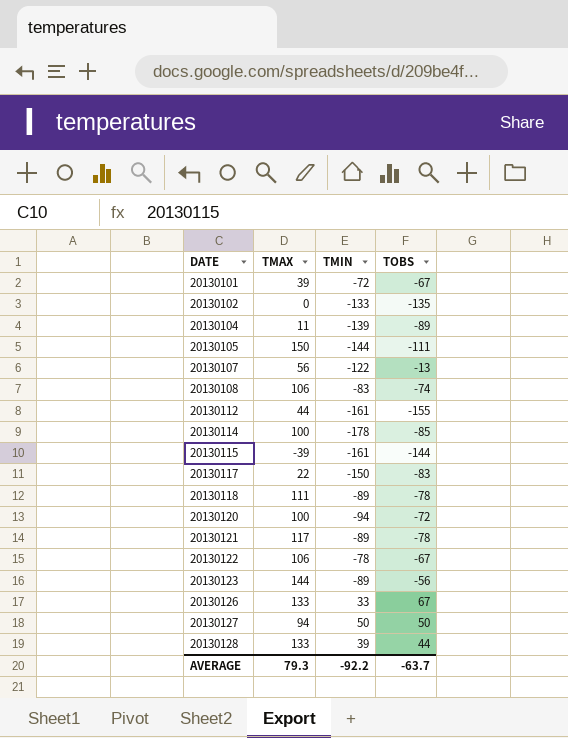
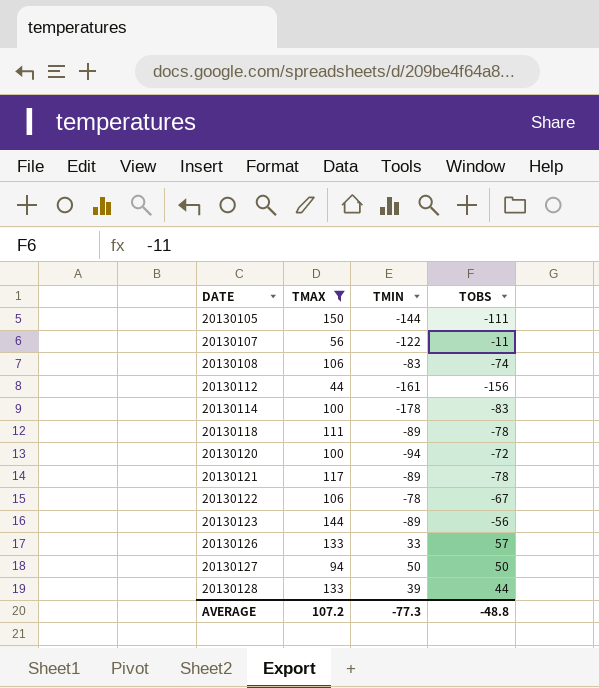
filter: none -> TMAX >= 44
20130107 | TOBS: -13 -> -11
20130112 | TOBS: -155 -> -156
20130114 | TOBS: -85 -> -83
20130126 | TOBS: 67 -> 57
AVERAGE | TMAX: 79.3 -> 107.2
AVERAGE | TMIN: -92.2 -> -77.3
AVERAGE | TOBS: -63.7 -> -48.8

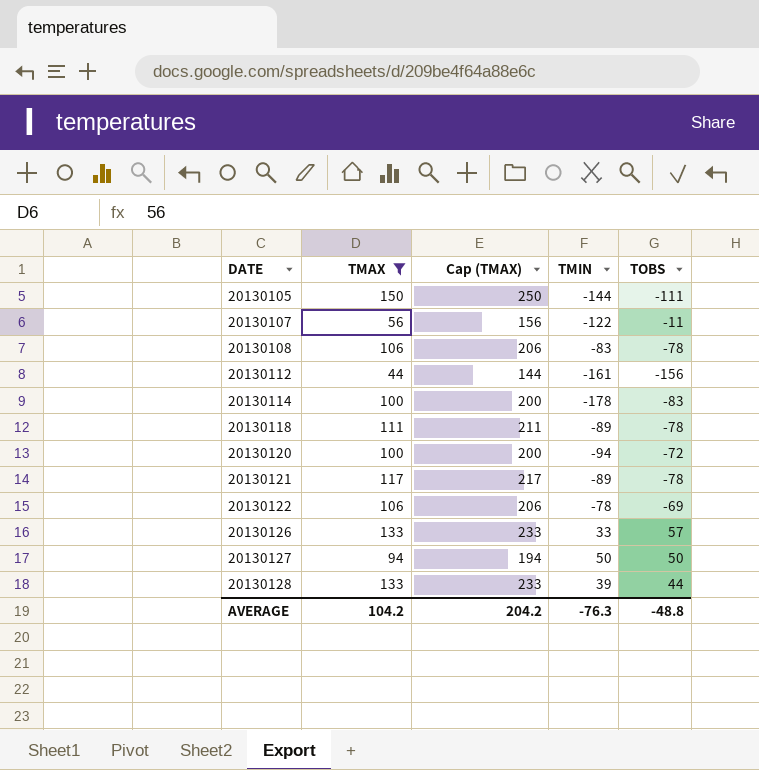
column Cap (TMAX) | formula: none -> [TMAX] + 100
row 20130123: 144 | -89 | -56 -> none
20130108 | TOBS: -74 -> -78
20130122 | TOBS: -67 -> -69
AVERAGE | TMAX: 107.2 -> 104.2
AVERAGE | TMIN: -77.3 -> -76.3

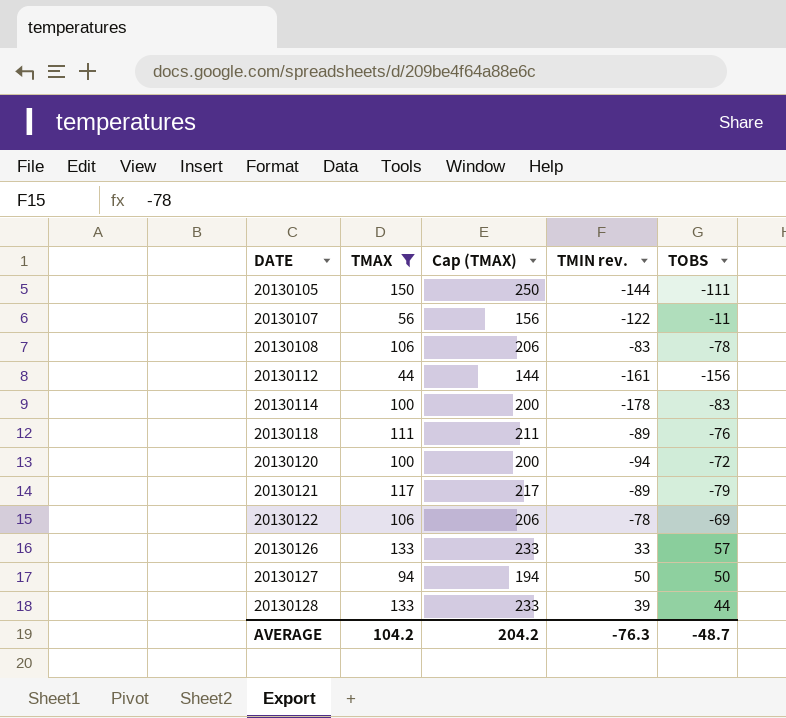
column name: TMIN -> TMIN rev.
20130118 | TOBS: -78 -> -76
20130121 | TOBS: -78 -> -79
AVERAGE | TOBS: -48.8 -> -48.7

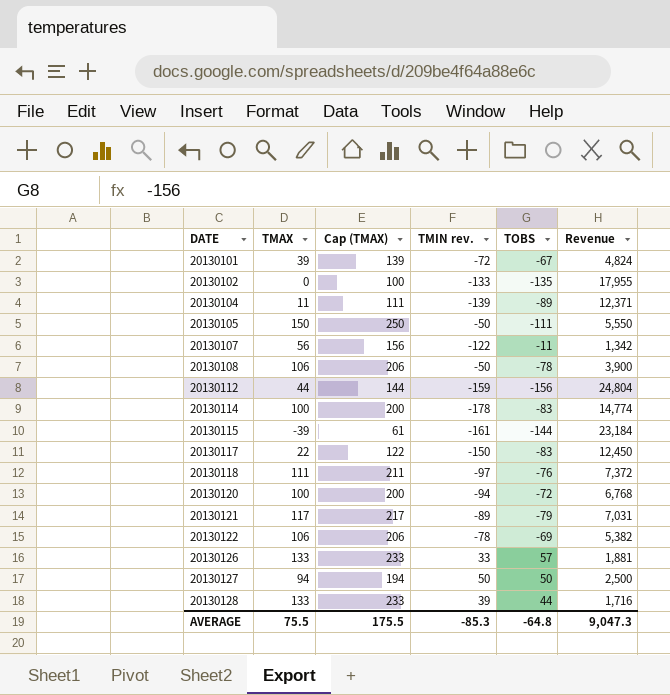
filter: TMAX >= 44 -> none
column Revenue | formula: none -> [TMIN rev.] * [TOBS]
20130105 | TMIN rev.: -144 -> -50
20130108 | TMIN rev.: -83 -> -50
20130112 | TMIN rev.: -161 -> -159
20130118 | TMIN rev.: -89 -> -97
AVERAGE | TMAX: 104.2 -> 75.5
AVERAGE | Cap (TMAX): 204.2 -> 175.5
AVERAGE | TMIN rev.: -76.3 -> -85.3
AVERAGE | TOBS: -48.7 -> -64.8

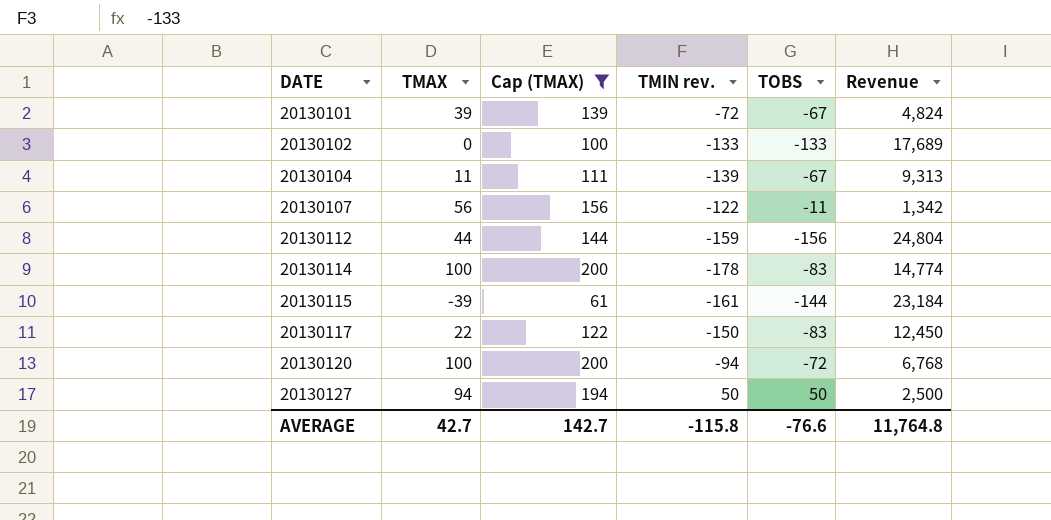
filter: none -> Cap (TMAX) <= 200
20130102 | TOBS: -135 -> -133
20130102 | Revenue: 17,955 -> 17,689
20130104 | TOBS: -89 -> -67
20130104 | Revenue: 12,371 -> 9,313
AVERAGE | TMAX: 75.5 -> 42.7
AVERAGE | Cap (TMAX): 175.5 -> 142.7
AVERAGE | TMIN rev.: -85.3 -> -115.8
AVERAGE | TOBS: -64.8 -> -76.6
AVERAGE | Revenue: 9,047.3 -> 11,764.8

